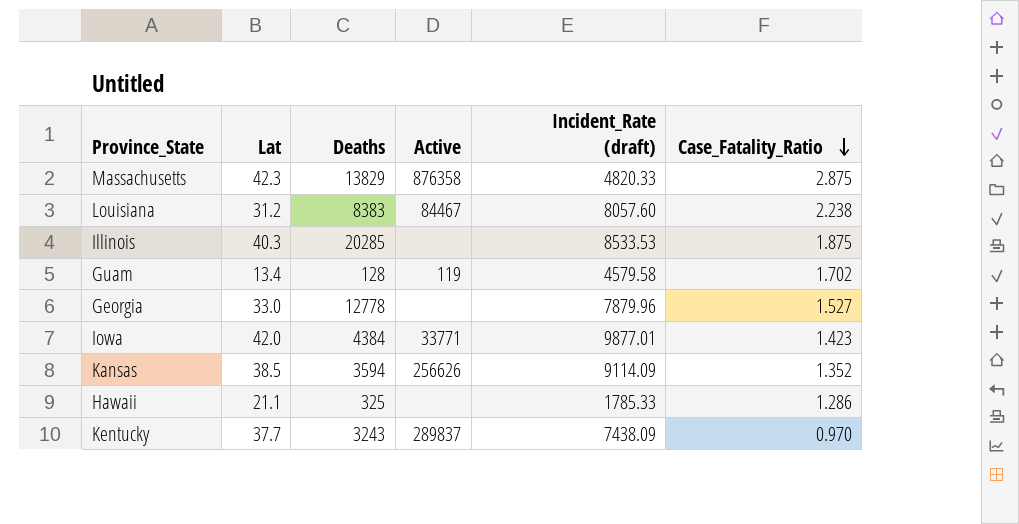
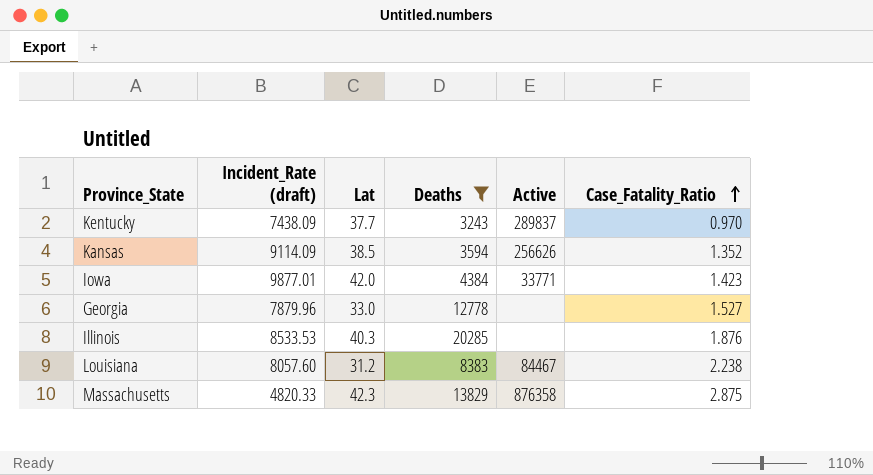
filter: none -> Deaths >= 3243
row order: Case_Fatality_Ratio descending -> Case_Fatality_Ratio ascending
column Incident_Rate (draft) | position: 5 -> 2
Illinois | Case_Fatality_Ratio: 1.875 -> 1.876

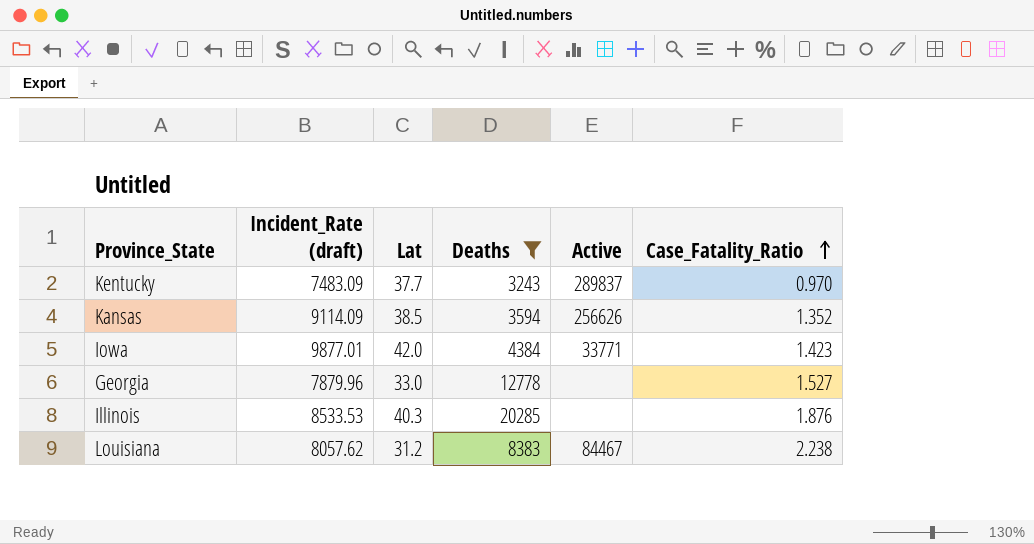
row Massachusetts: 4820.33 | 42.3 | 13829 | 876358 | 2.875 -> none
Kentucky | Incident_Rate (draft): 7438.09 -> 7483.09
Louisiana | Incident_Rate (draft): 8057.60 -> 8057.62

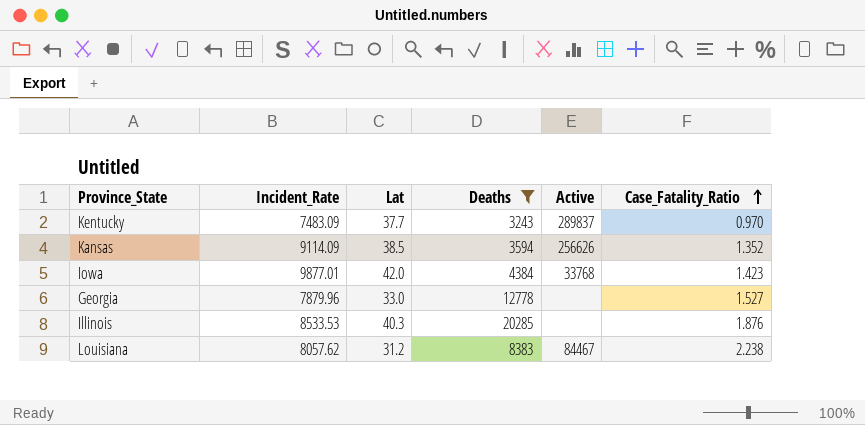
column name: Incident_Rate (draft) -> Incident_Rate
Iowa | Active: 33771 -> 33768

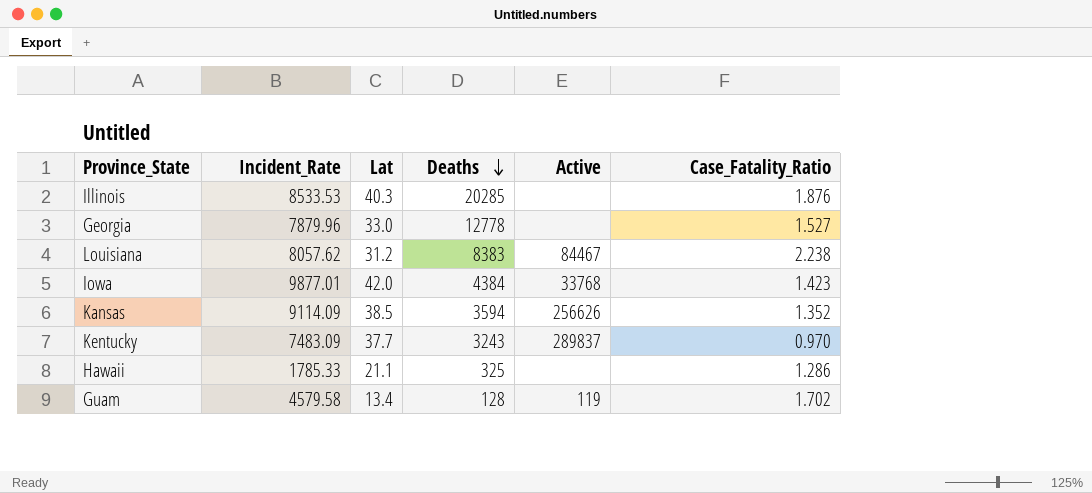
filter: Deaths >= 3243 -> none
row order: Case_Fatality_Ratio ascending -> Deaths descending

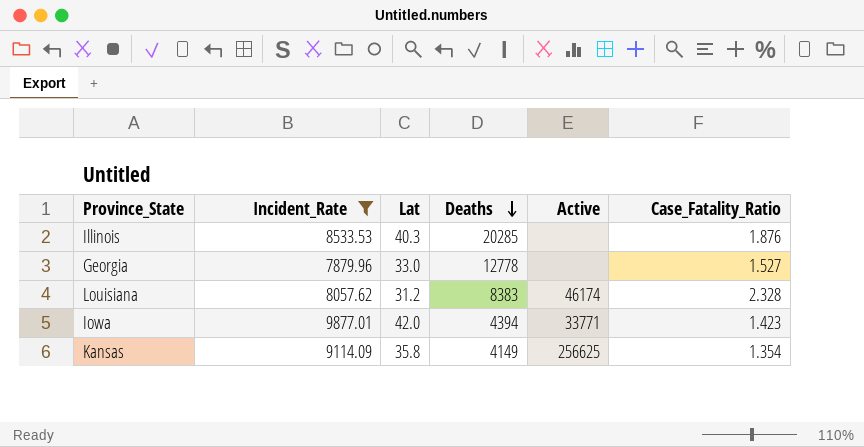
filter: none -> Incident_Rate >= 7879.96
Louisiana | Active: 84467 -> 46174
Louisiana | Case_Fatality_Ratio: 2.238 -> 2.328
Iowa | Deaths: 4384 -> 4394
Iowa | Active: 33768 -> 33771
Kansas | Lat: 38.5 -> 35.8
Kansas | Deaths: 3594 -> 4149
Kansas | Active: 256626 -> 256625
Kansas | Case_Fatality_Ratio: 1.352 -> 1.354

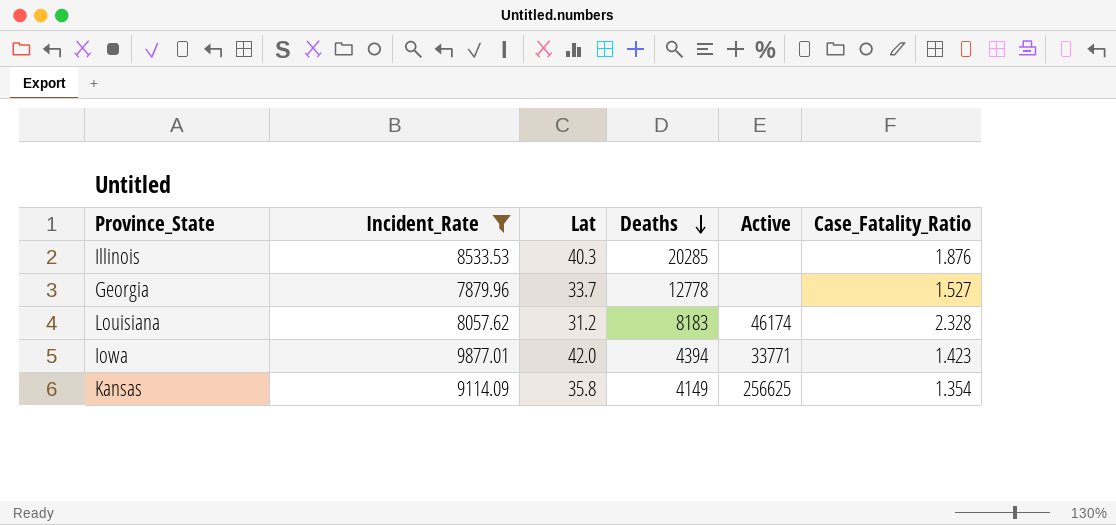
Georgia | Lat: 33.0 -> 33.7
Louisiana | Deaths: 8383 -> 8183

